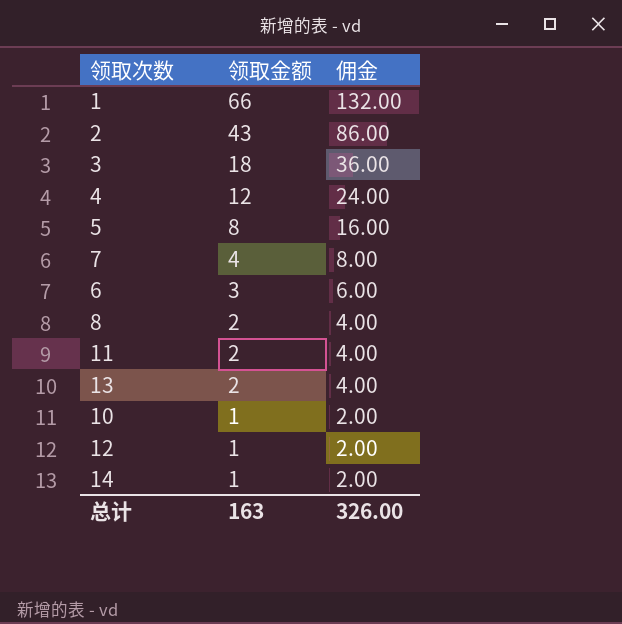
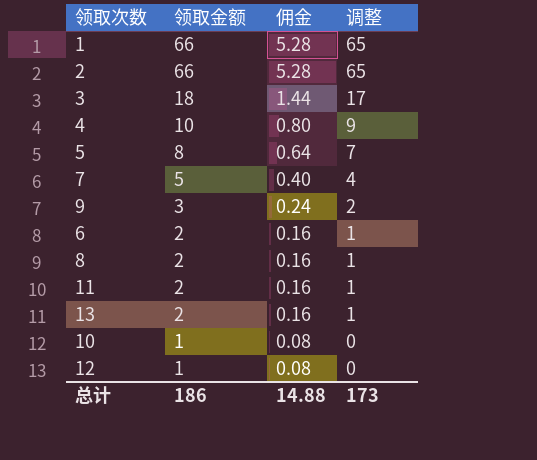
column 佣金 | formula: [领取金额] * 2 -> [领取金额] * 0.08
column 调整 | formula: none -> [领取金额] - 1
row 14: 1 | 2.00 -> none
2 | 领取金额: 43 -> 66
4 | 领取金额: 12 -> 10
7 | 领取金额: 4 -> 5
row 9: none -> 3 | 0.24 | 2
6 | 领取金额: 3 -> 2
总计 | 领取金额: 163 -> 186
总计 | 佣金: 326.00 -> 14.88

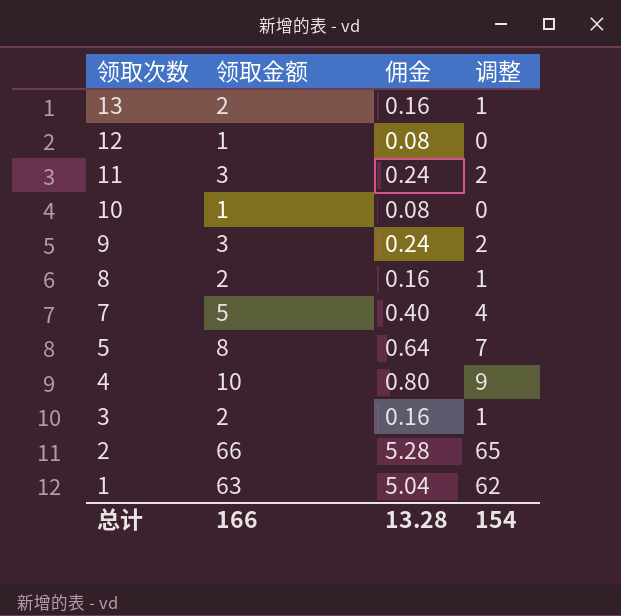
row order: 领取金额 descending -> 领取次数 descending
row 6: 2 | 0.16 | 1 -> none
11 | 领取金额: 2 -> 3
11 | 佣金: 0.16 -> 0.24
11 | 调整: 1 -> 2
3 | 领取金额: 18 -> 2
3 | 佣金: 1.44 -> 0.16
3 | 调整: 17 -> 1
1 | 领取金额: 66 -> 63
1 | 佣金: 5.28 -> 5.04
1 | 调整: 65 -> 62
总计 | 领取金额: 186 -> 166
总计 | 佣金: 14.88 -> 13.28
总计 | 调整: 173 -> 154

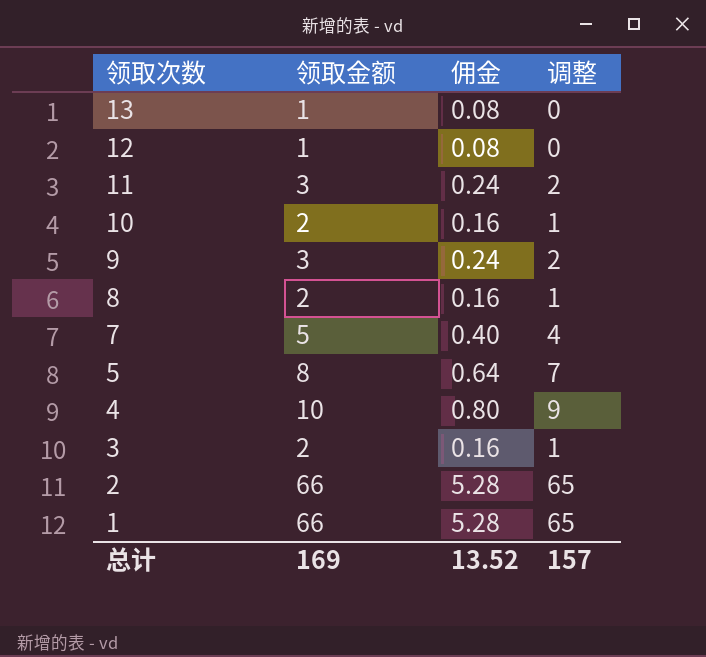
13 | 领取金额: 2 -> 1
13 | 佣金: 0.16 -> 0.08
13 | 调整: 1 -> 0
10 | 领取金额: 1 -> 2
10 | 佣金: 0.08 -> 0.16
10 | 调整: 0 -> 1
1 | 领取金额: 63 -> 66
1 | 佣金: 5.04 -> 5.28
1 | 调整: 62 -> 65
总计 | 领取金额: 166 -> 169
总计 | 佣金: 13.28 -> 13.52
总计 | 调整: 154 -> 157

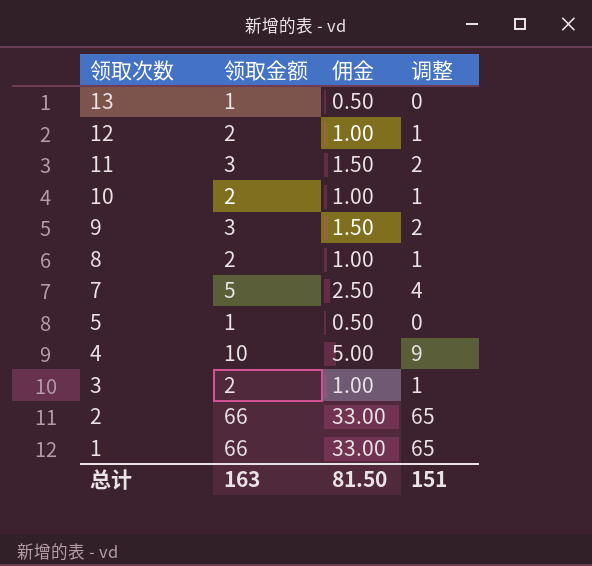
column 佣金 | formula: [领取金额] * 0.08 -> [领取金额] * 0.5
12 | 领取金额: 1 -> 2
12 | 调整: 0 -> 1
5 | 领取金额: 8 -> 1
5 | 调整: 7 -> 0
总计 | 领取金额: 169 -> 163
总计 | 佣金: 13.52 -> 81.50
总计 | 调整: 157 -> 151

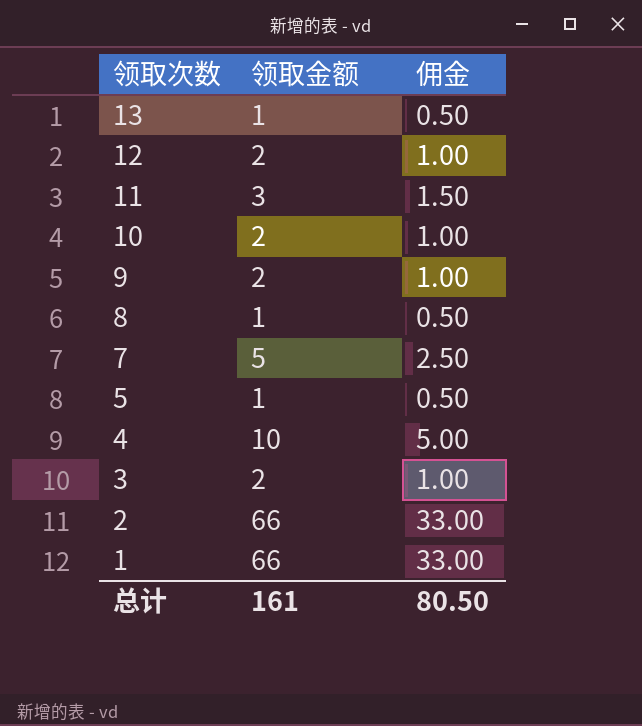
column 调整 | formula: [领取金额] - 1 -> none
9 | 领取金额: 3 -> 2
9 | 佣金: 1.50 -> 1.00
8 | 领取金额: 2 -> 1
8 | 佣金: 1.00 -> 0.50
总计 | 领取金额: 163 -> 161
总计 | 佣金: 81.50 -> 80.50

